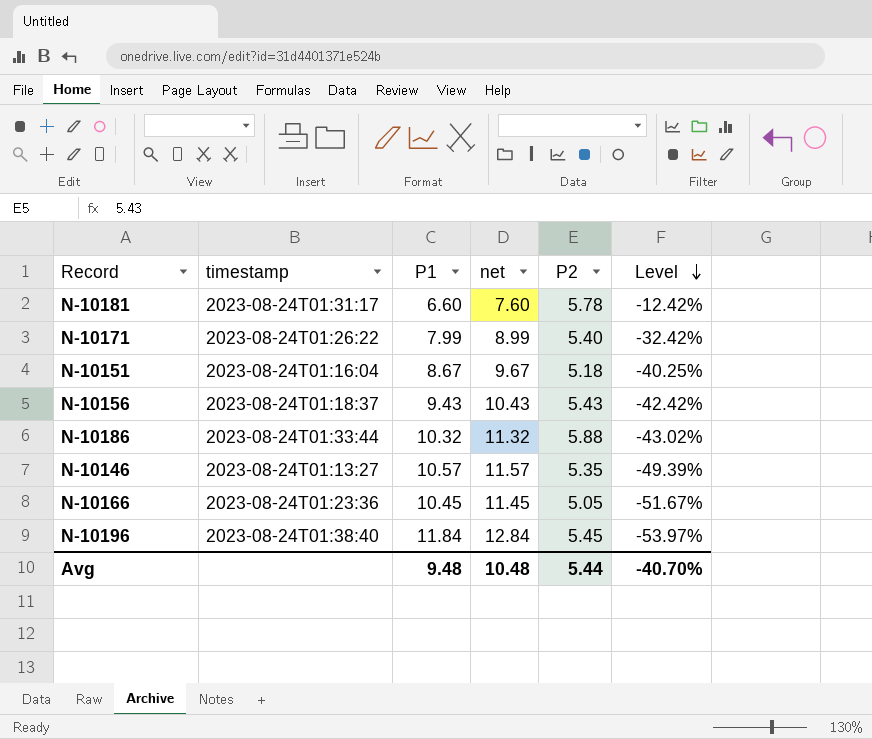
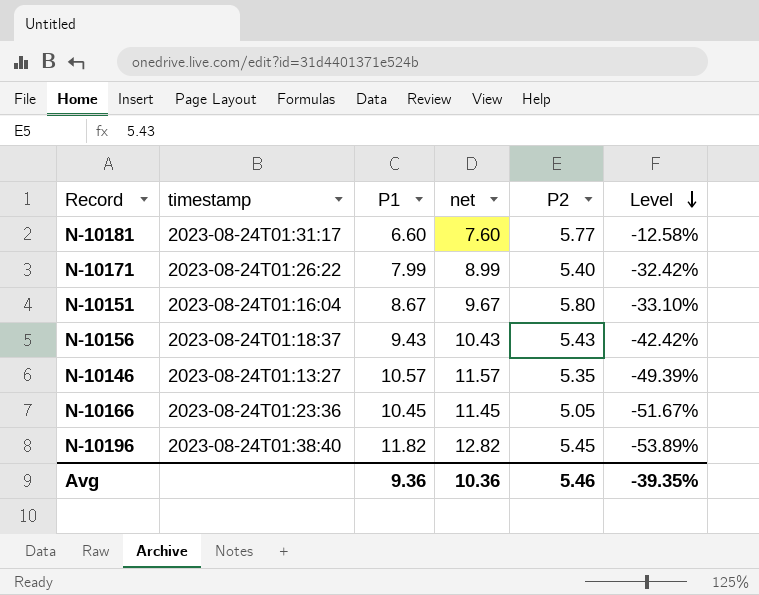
row N-10186: 2023-08-24T01:33:44 | 10.32 | 11.32 | 5.88 | -43.02% -> none
N-10181 | P2: 5.78 -> 5.77
N-10181 | Level: -12.42% -> -12.58%
N-10151 | P2: 5.18 -> 5.80
N-10151 | Level: -40.25% -> -33.10%
N-10196 | P1: 11.84 -> 11.82
N-10196 | net: 12.84 -> 12.82
N-10196 | Level: -53.97% -> -53.89%
Avg | P1: 9.48 -> 9.36
Avg | net: 10.48 -> 10.36
Avg | P2: 5.44 -> 5.46
Avg | Level: -40.70% -> -39.35%

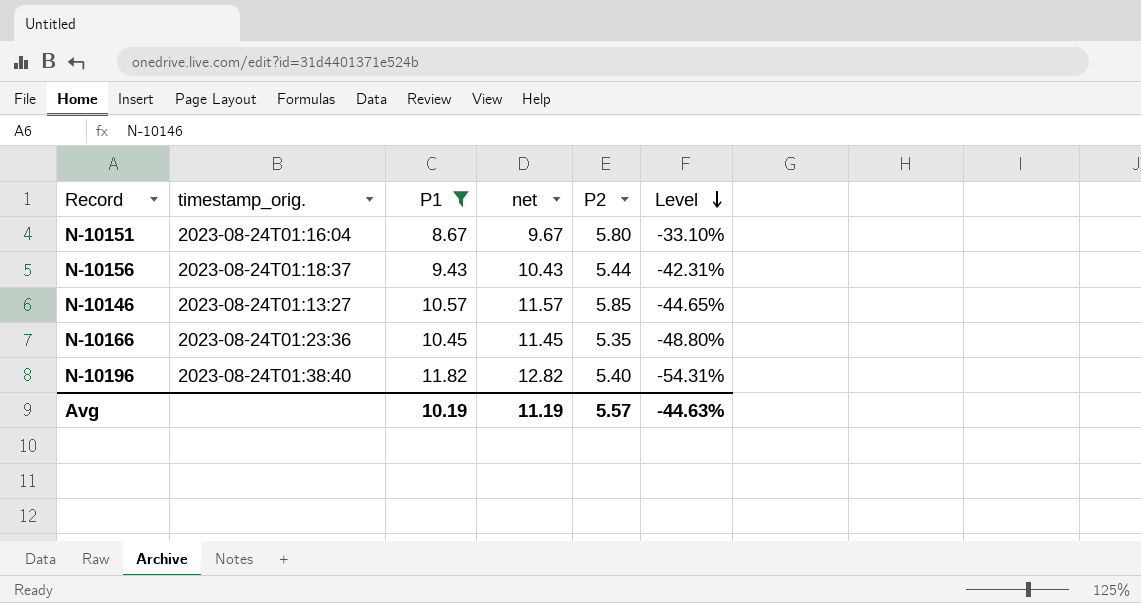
filter: none -> P1 >= 8.67
column name: timestamp -> timestamp_orig.
N-10156 | P2: 5.43 -> 5.44
N-10156 | Level: -42.42% -> -42.31%
N-10146 | P2: 5.35 -> 5.85
N-10146 | Level: -49.39% -> -44.65%
N-10166 | P2: 5.05 -> 5.35
N-10166 | Level: -51.67% -> -48.80%
N-10196 | P2: 5.45 -> 5.40
N-10196 | Level: -53.89% -> -54.31%
Avg | P1: 9.36 -> 10.19
Avg | net: 10.36 -> 11.19
Avg | P2: 5.46 -> 5.57
Avg | Level: -39.35% -> -44.63%

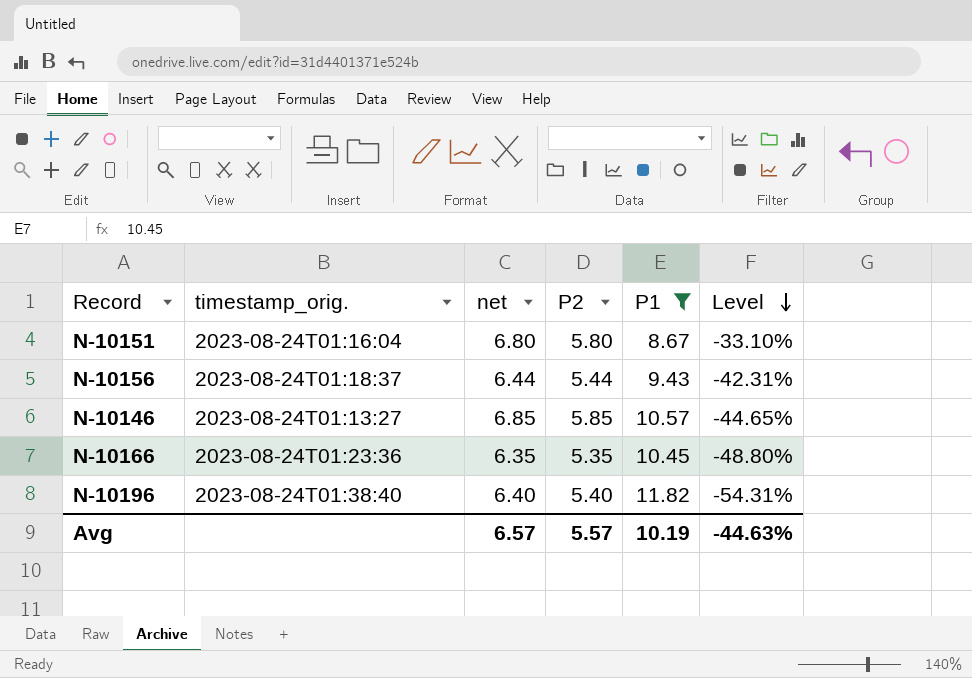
column net | formula: [P1] + 1 -> [P2] + 1
column P1 | position: 3 -> 5
Avg | net: 11.19 -> 6.57

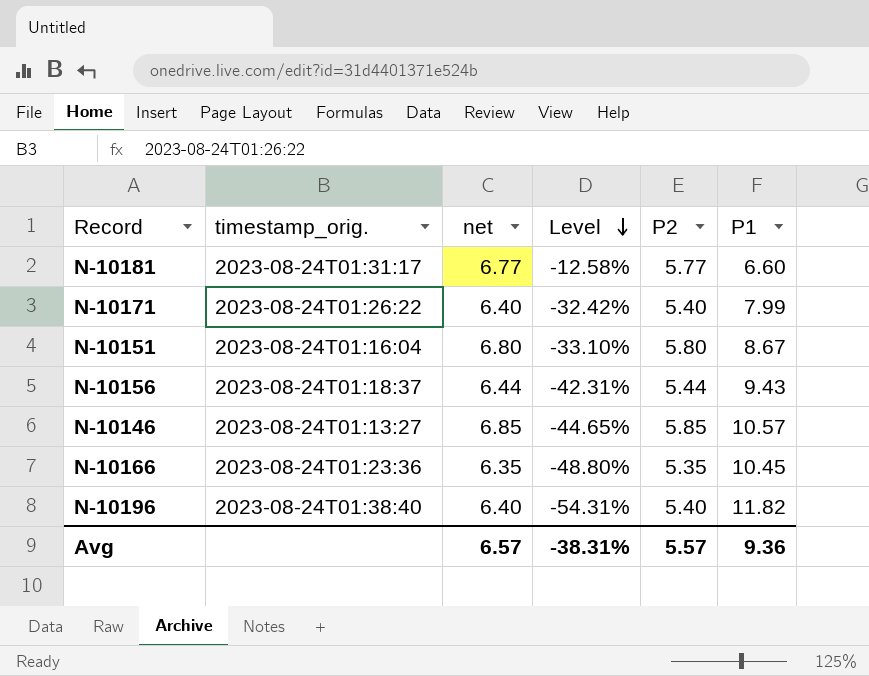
filter: P1 >= 8.67 -> none
column Level | position: 6 -> 4
Avg | Level: -44.63% -> -38.31%
Avg | P1: 10.19 -> 9.36

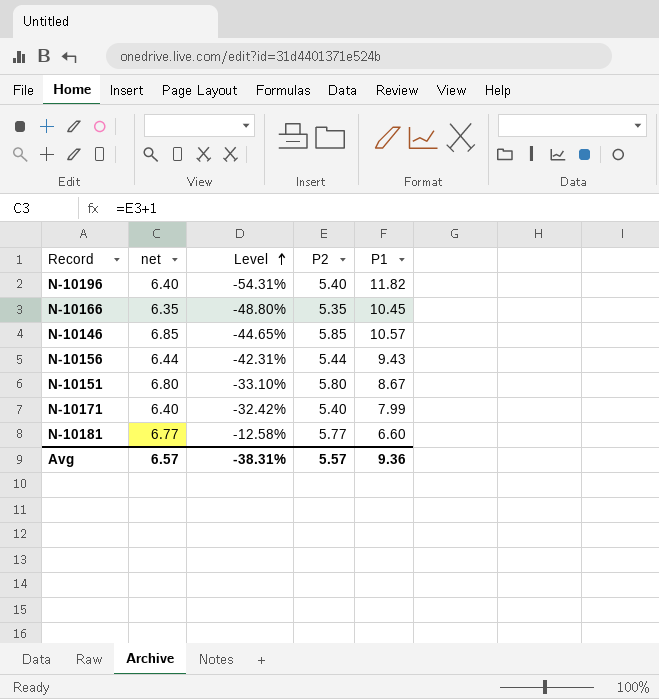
row order: Level descending -> Level ascending
column timestamp_orig. | position: 2 -> none

